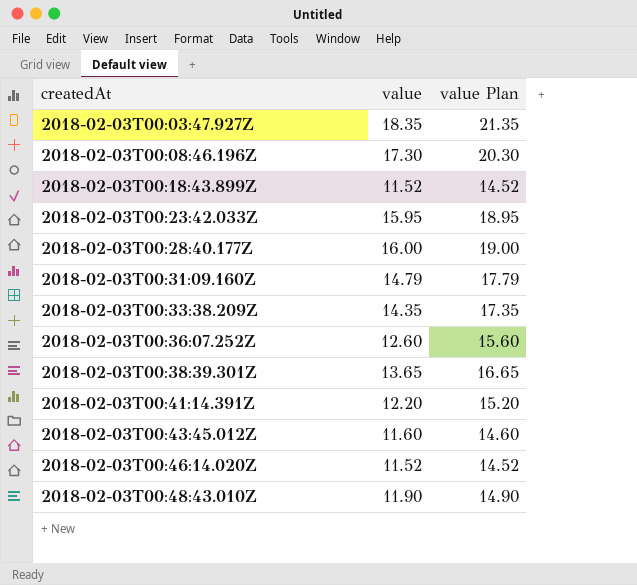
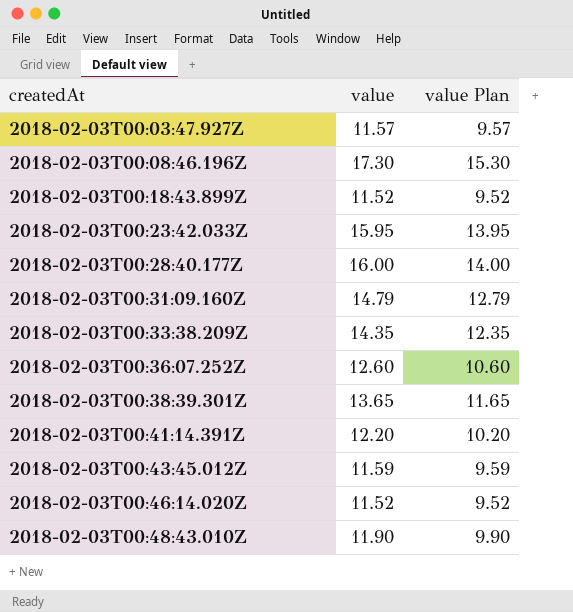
column value Plan | formula: [value] + 3 -> [value] - 2
2018-02-03T00:03:47.927Z | value: 18.35 -> 11.57
2018-02-03T00:43:45.012Z | value: 11.60 -> 11.59

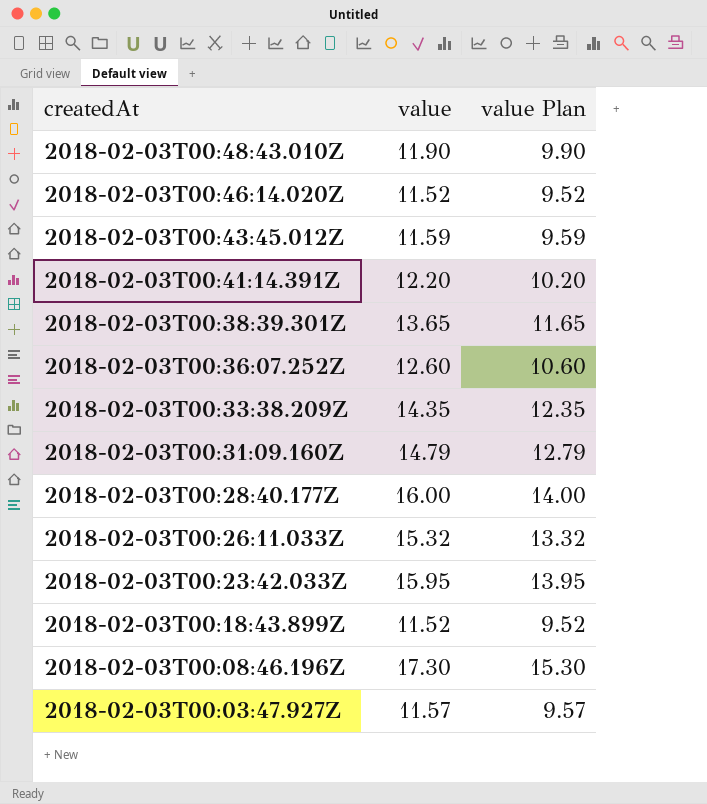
row order: createdAt ascending -> createdAt descending
row 2018-02-03T00:26:11.033Z: none -> 15.32 | 13.32

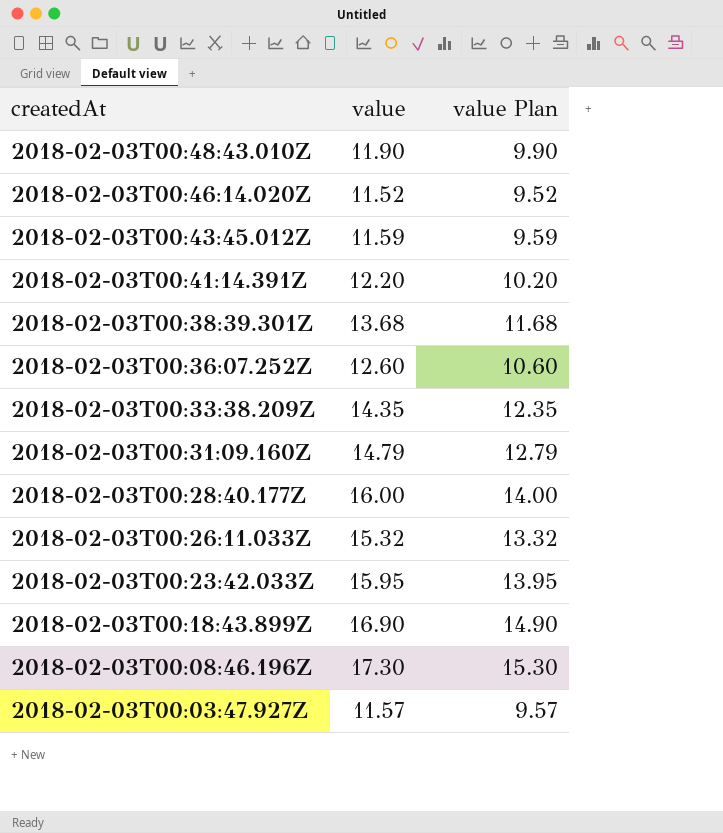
2018-02-03T00:38:39.301Z | value: 13.65 -> 13.68
2018-02-03T00:38:39.301Z | value Plan: 11.65 -> 11.68
2018-02-03T00:18:43.899Z | value: 11.52 -> 16.90
2018-02-03T00:18:43.899Z | value Plan: 9.52 -> 14.90

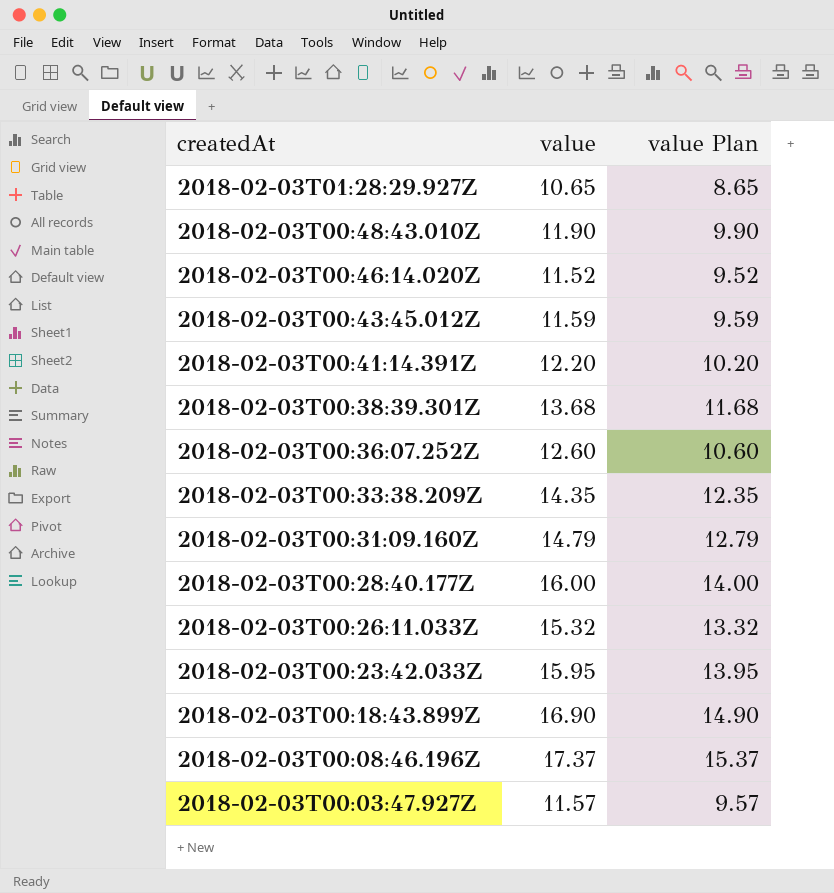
row 2018-02-03T01:28:29.927Z: none -> 10.65 | 8.65
2018-02-03T00:08:46.196Z | value: 17.30 -> 17.37
2018-02-03T00:08:46.196Z | value Plan: 15.30 -> 15.37

